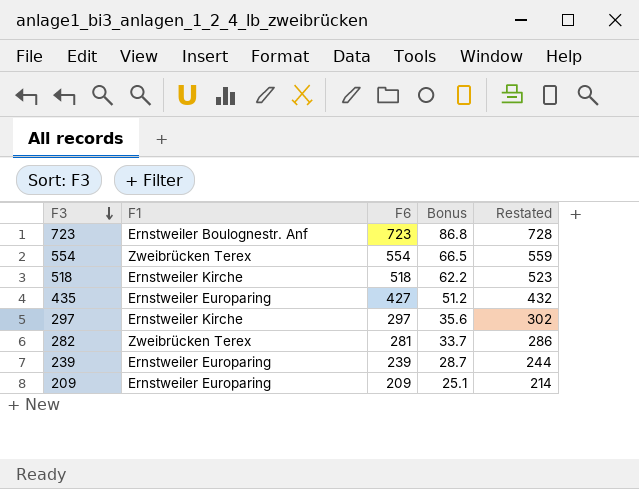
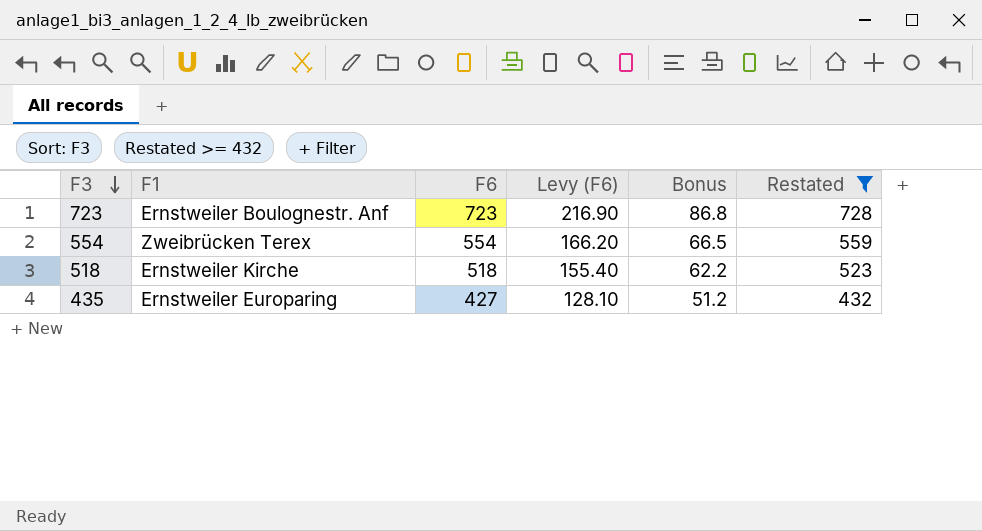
filter: none -> Restated >= 432
column Levy (F6) | formula: none -> [F6] * 0.3

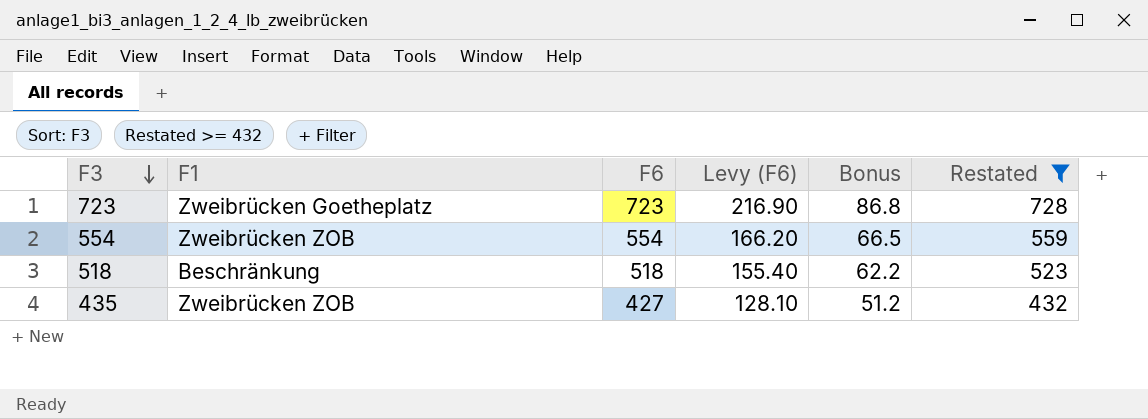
723 | F1: Ernstweiler Boulognestr. Anf -> Zweibrücken Goetheplatz
554 | F1: Zweibrücken Terex -> Zweibrücken ZOB
518 | F1: Ernstweiler Kirche -> Beschränkung
435 | F1: Ernstweiler Europaring -> Zweibrücken ZOB

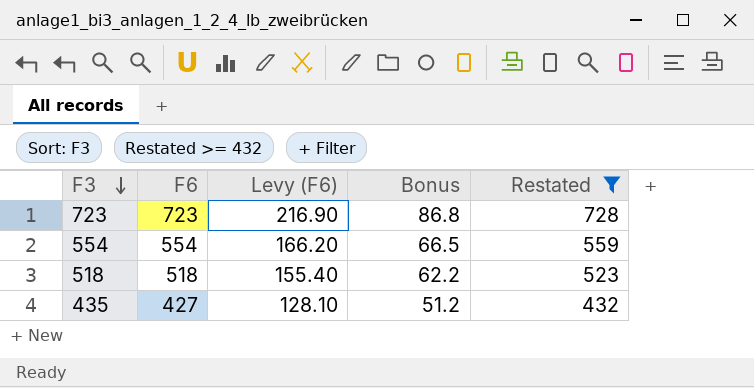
column F1 | position: 2 -> none

